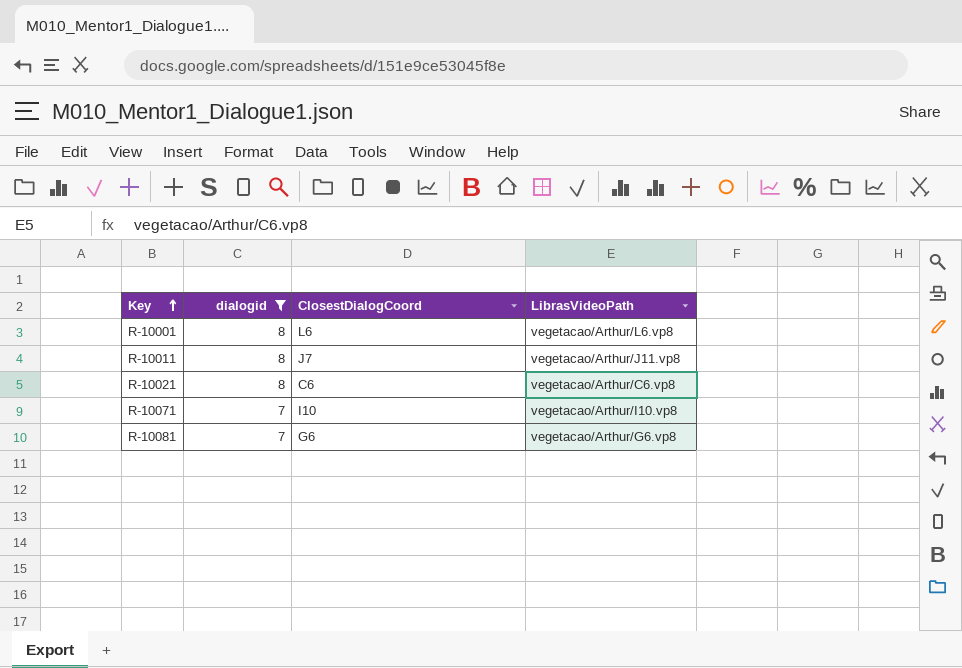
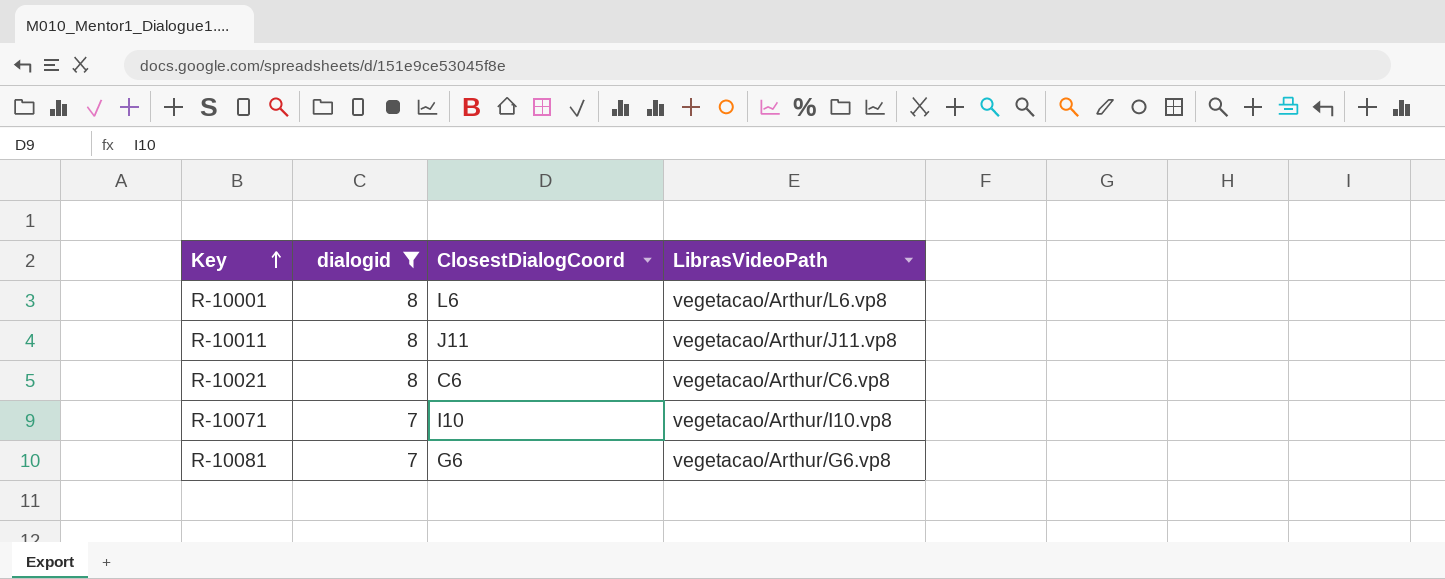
R-10011 | ClosestDialogCoord: J7 -> J11

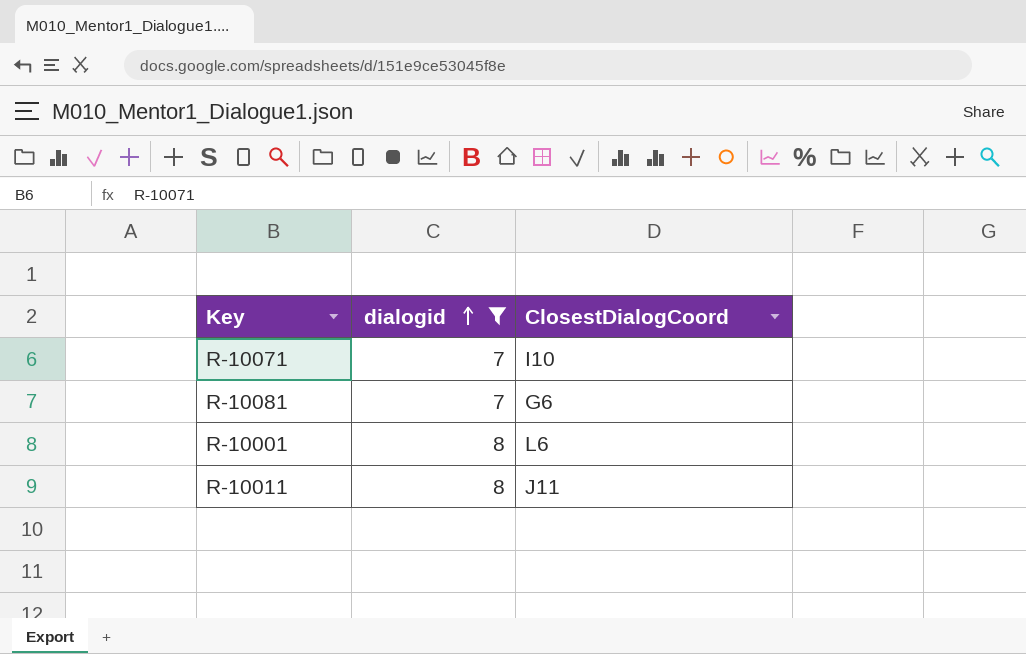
row order: Key ascending -> dialogid ascending
column LibrasVideoPath | position: 4 -> none
row R-10021: 8 | C6 | vegetacao/Arthur/C6.vp8 -> none

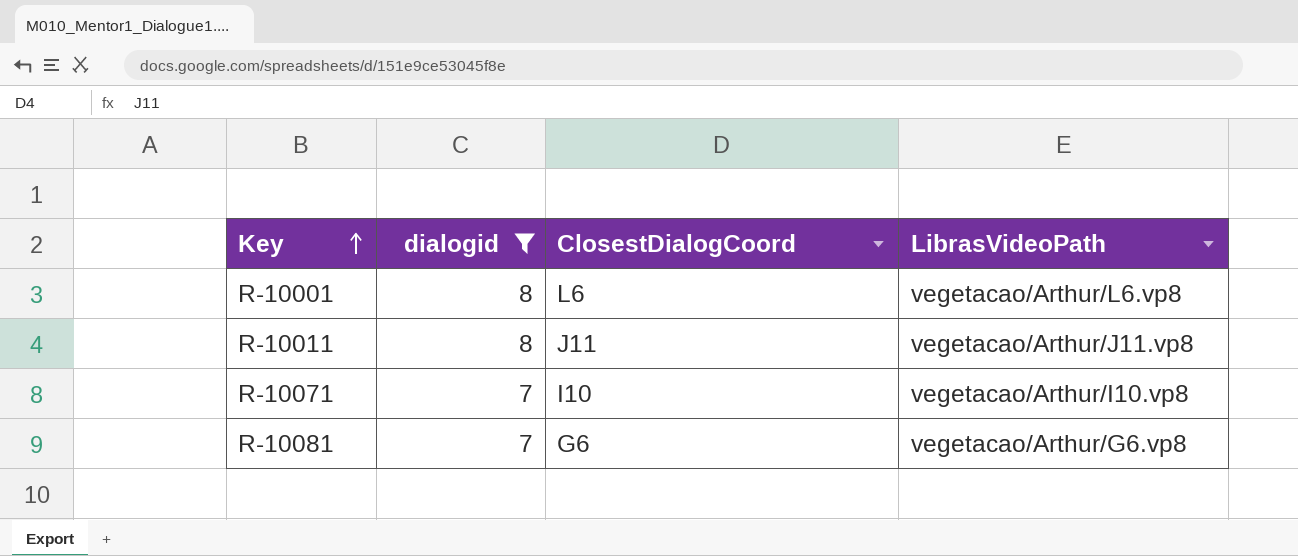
row order: dialogid ascending -> Key ascending
column LibrasVideoPath | position: none -> 4

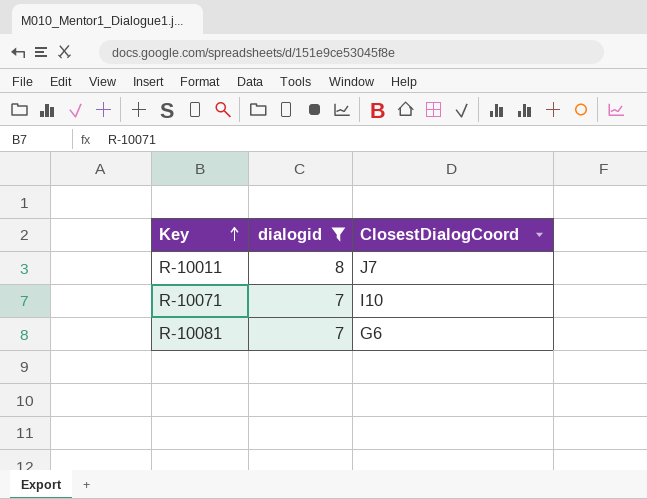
column LibrasVideoPath | position: 4 -> none
row R-10001: 8 | L6 | vegetacao/Arthur/L6.vp8 -> none
R-10011 | ClosestDialogCoord: J11 -> J7

